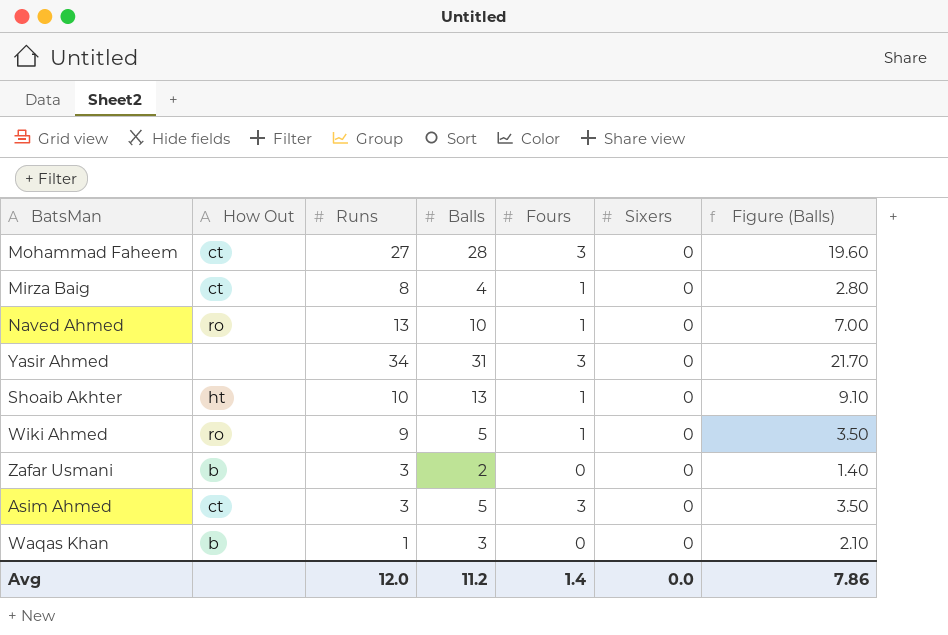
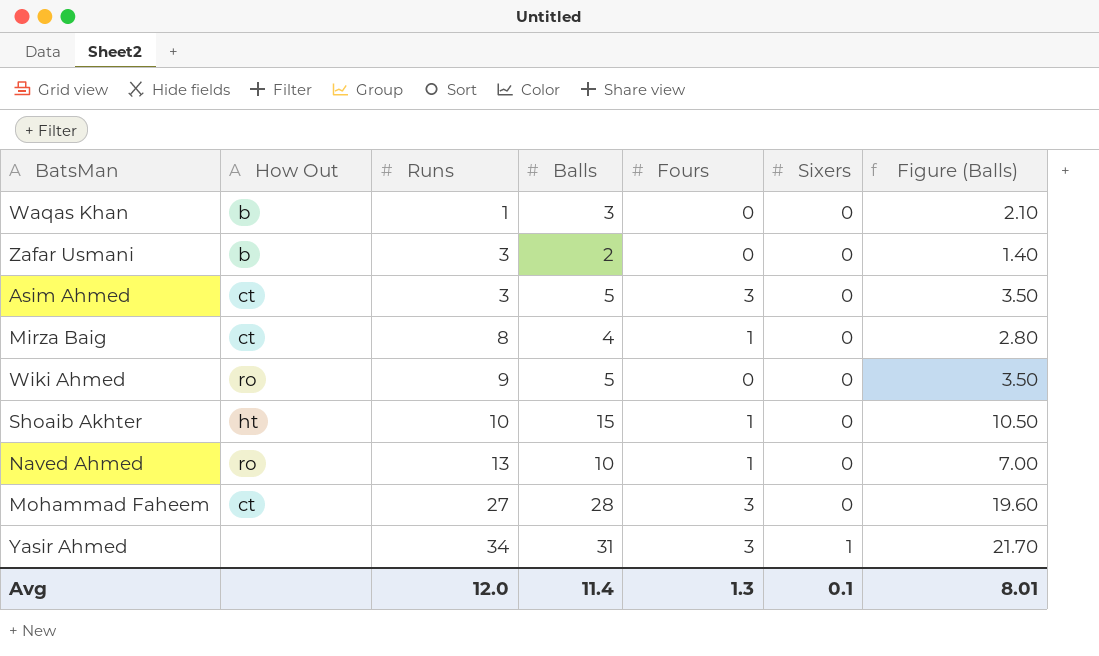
row order: none -> Runs ascending
Wiki Ahmed | Fours: 1 -> 0
Shoaib Akhter | Balls: 13 -> 15
Shoaib Akhter | Figure (Balls): 9.10 -> 10.50
Yasir Ahmed | Sixers: 0 -> 1
Avg | Balls: 11.2 -> 11.4
Avg | Fours: 1.4 -> 1.3
Avg | Sixers: 0.0 -> 0.1
Avg | Figure (Balls): 7.86 -> 8.01

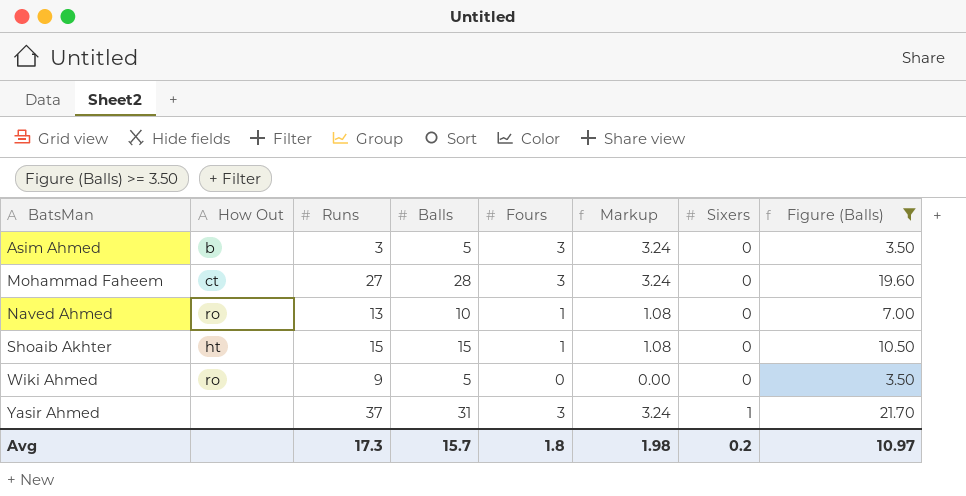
filter: none -> Figure (Balls) >= 3.50
row order: Runs ascending -> BatsMan ascending
column Markup | formula: none -> [Fours] * 1.08
Asim Ahmed | How Out: ct -> b
Shoaib Akhter | Runs: 10 -> 15
Yasir Ahmed | Runs: 34 -> 37
Avg | Runs: 12.0 -> 17.3
Avg | Balls: 11.4 -> 15.7
Avg | Fours: 1.3 -> 1.8
Avg | Sixers: 0.1 -> 0.2
Avg | Figure (Balls): 8.01 -> 10.97

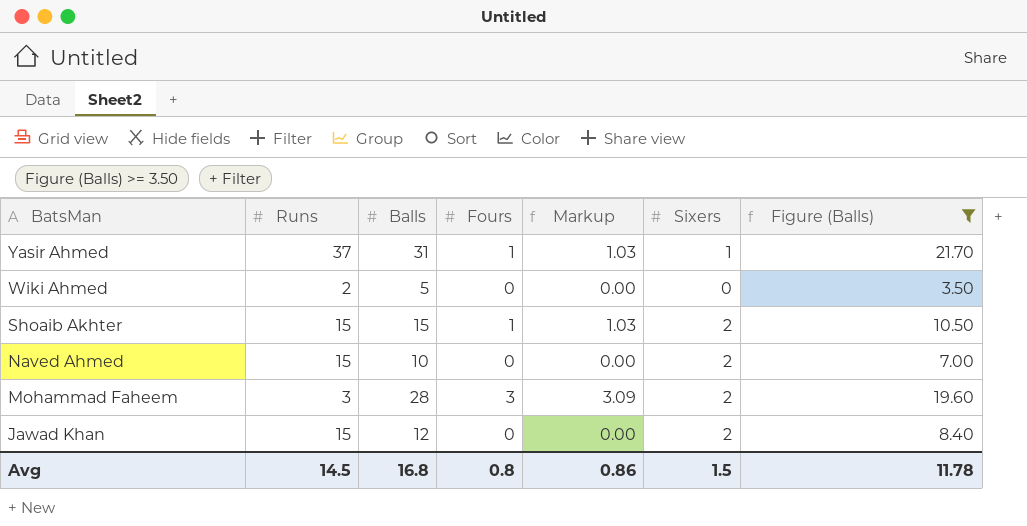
row order: BatsMan ascending -> BatsMan descending
column How Out | position: 2 -> none
column Markup | formula: [Fours] * 1.08 -> [Fours] * 1.03
row Asim Ahmed: b | 3 | 5 | 3 | 3.24 | 0 | 3.50 -> none
Yasir Ahmed | Fours: 3 -> 1
Wiki Ahmed | Runs: 9 -> 2
Shoaib Akhter | Sixers: 0 -> 2
Naved Ahmed | Runs: 13 -> 15
Naved Ahmed | Fours: 1 -> 0
Naved Ahmed | Sixers: 0 -> 2
Mohammad Faheem | Runs: 27 -> 3
Mohammad Faheem | Sixers: 0 -> 2
row Jawad Khan: none -> 15 | 12 | 0 | 0.00 | 2 | 8.40
Avg | Runs: 17.3 -> 14.5
Avg | Balls: 15.7 -> 16.8
Avg | Fours: 1.8 -> 0.8
Avg | Markup: 1.98 -> 0.86
Avg | Sixers: 0.2 -> 1.5
Avg | Figure (Balls): 10.97 -> 11.78

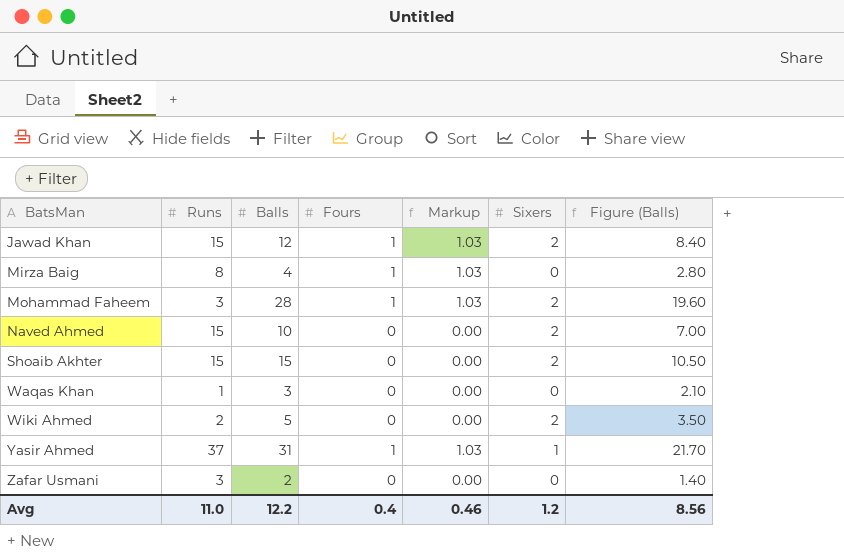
filter: Figure (Balls) >= 3.50 -> none
row order: BatsMan descending -> BatsMan ascending
Jawad Khan | Fours: 0 -> 1
Jawad Khan | Markup: 0.00 -> 1.03
Mohammad Faheem | Fours: 3 -> 1
Mohammad Faheem | Markup: 3.09 -> 1.03
Shoaib Akhter | Fours: 1 -> 0
Shoaib Akhter | Markup: 1.03 -> 0.00
Wiki Ahmed | Sixers: 0 -> 2
Avg | Runs: 14.5 -> 11.0
Avg | Balls: 16.8 -> 12.2
Avg | Fours: 0.8 -> 0.4
Avg | Markup: 0.86 -> 0.46
Avg | Sixers: 1.5 -> 1.2
Avg | Figure (Balls): 11.78 -> 8.56

